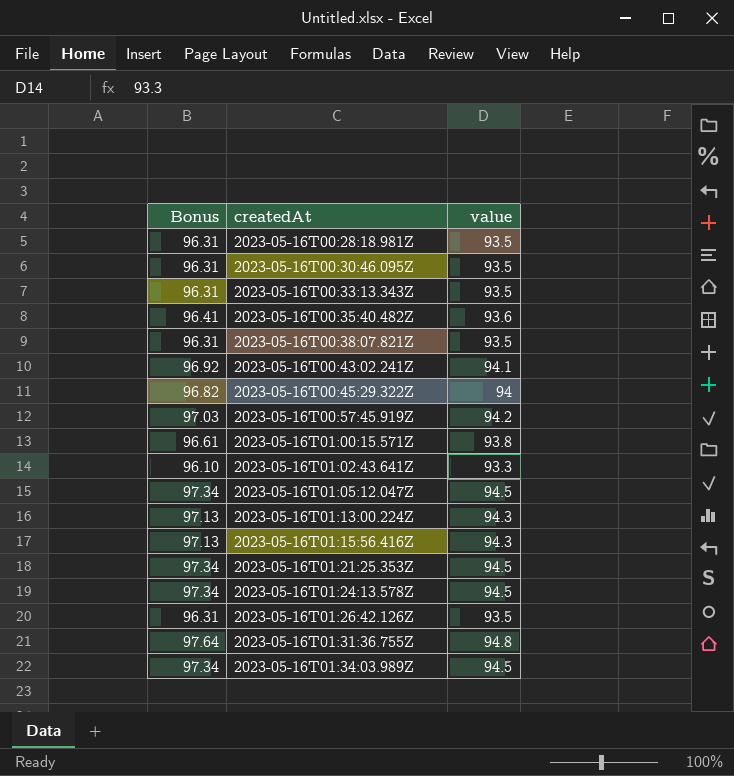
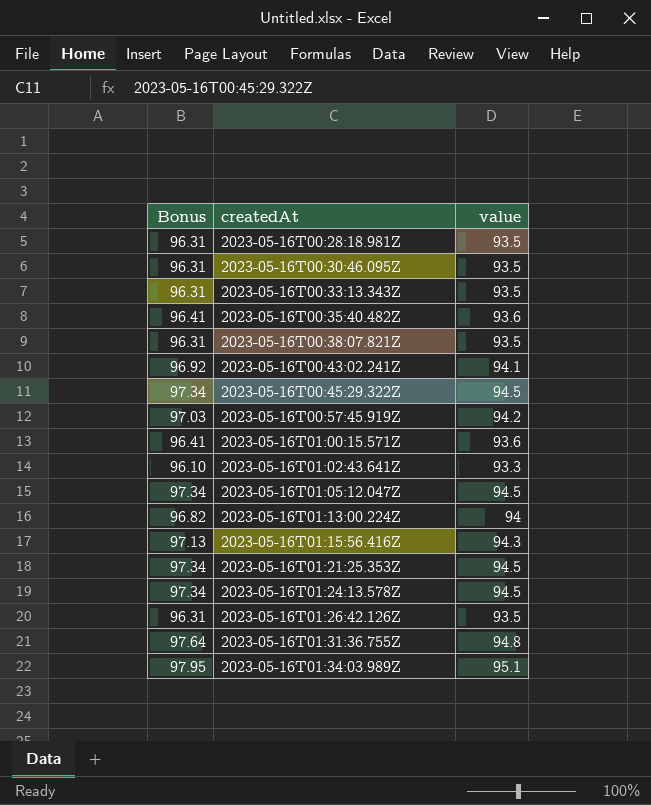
2023-05-16T00:45:29.322Z | Bonus: 96.82 -> 97.34
2023-05-16T00:45:29.322Z | value: 94 -> 94.5
2023-05-16T01:00:15.571Z | Bonus: 96.61 -> 96.41
2023-05-16T01:00:15.571Z | value: 93.8 -> 93.6
2023-05-16T01:13:00.224Z | Bonus: 97.13 -> 96.82
2023-05-16T01:13:00.224Z | value: 94.3 -> 94
2023-05-16T01:34:03.989Z | Bonus: 97.34 -> 97.95
2023-05-16T01:34:03.989Z | value: 94.5 -> 95.1

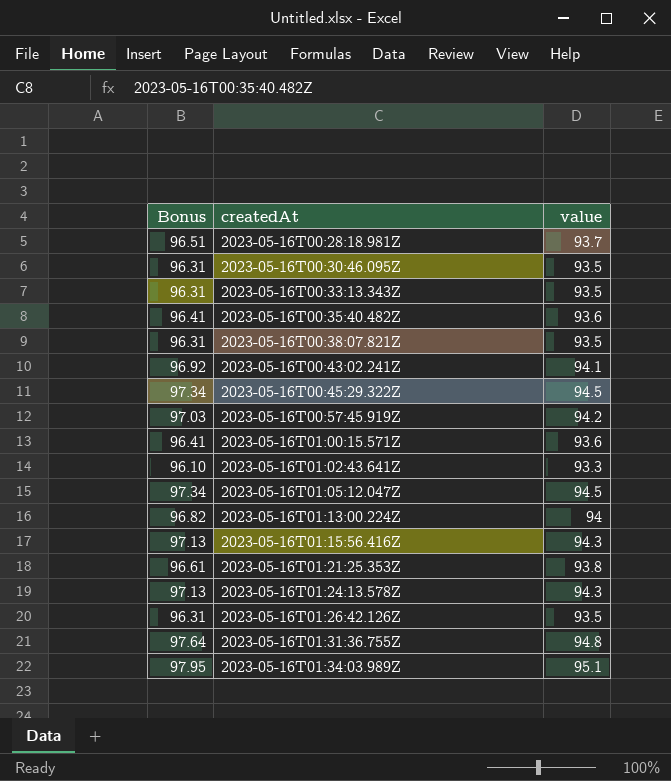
2023-05-16T00:28:18.981Z | Bonus: 96.31 -> 96.51
2023-05-16T00:28:18.981Z | value: 93.5 -> 93.7
2023-05-16T01:21:25.353Z | Bonus: 97.34 -> 96.61
2023-05-16T01:21:25.353Z | value: 94.5 -> 93.8
2023-05-16T01:24:13.578Z | Bonus: 97.34 -> 97.13
2023-05-16T01:24:13.578Z | value: 94.5 -> 94.3

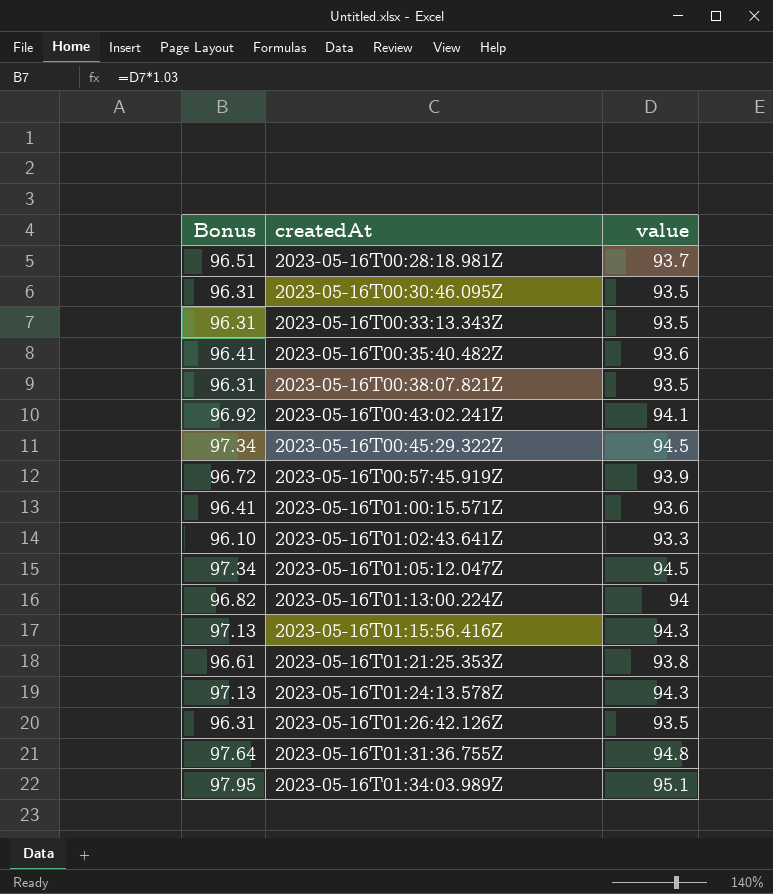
2023-05-16T00:57:45.919Z | Bonus: 97.03 -> 96.72
2023-05-16T00:57:45.919Z | value: 94.2 -> 93.9

